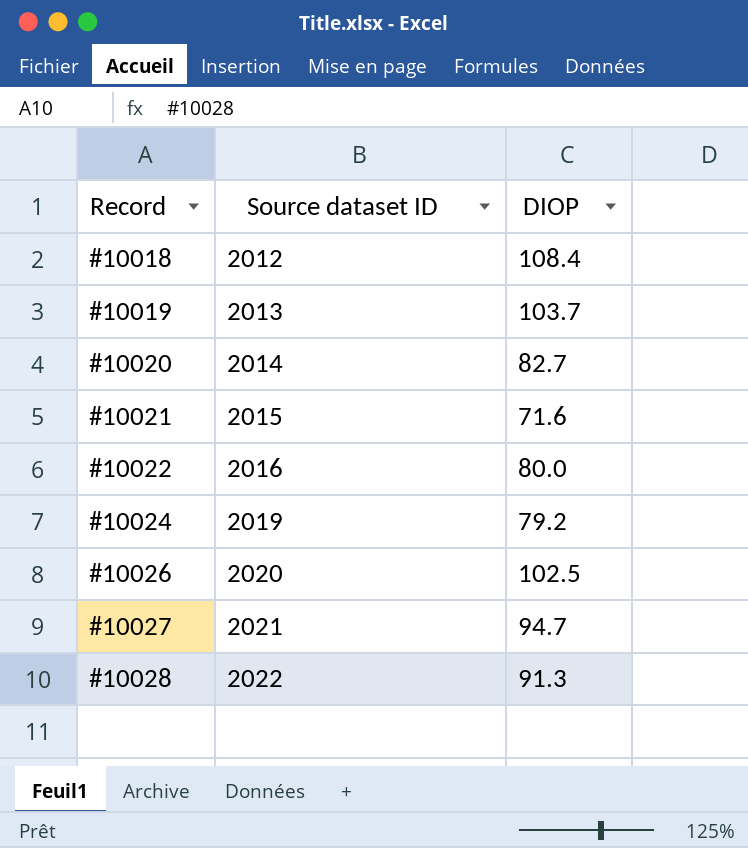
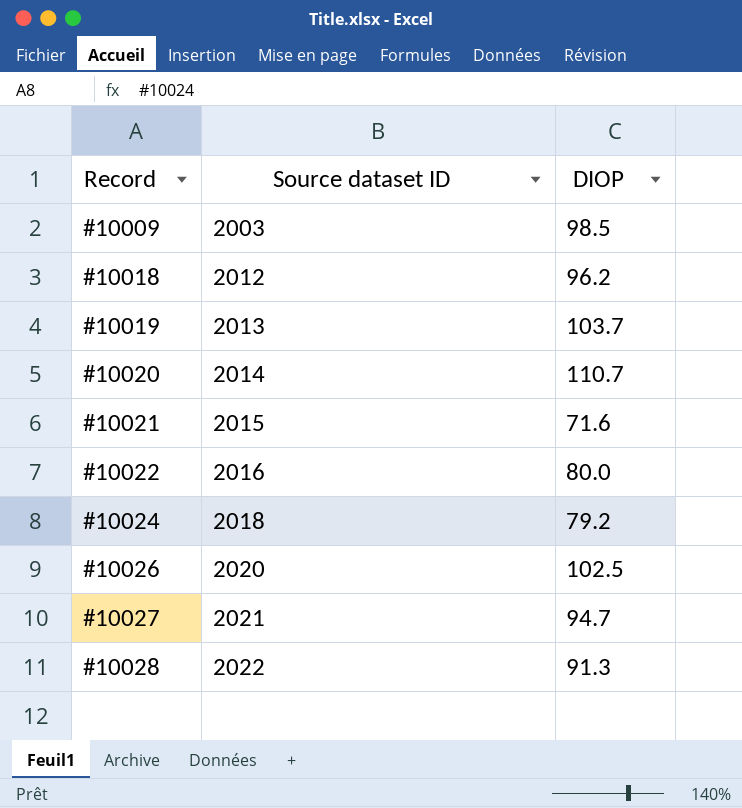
row #10009: none -> 2003 | 98.5
#10018 | DIOP: 108.4 -> 96.2
#10020 | DIOP: 82.7 -> 110.7
#10024 | Source dataset ID: 2019 -> 2018

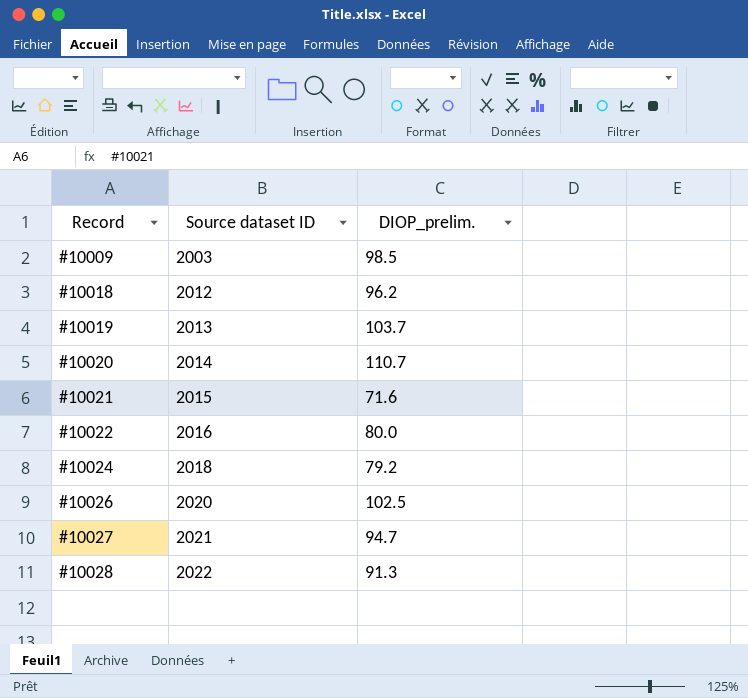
column name: DIOP -> DIOP_prelim.

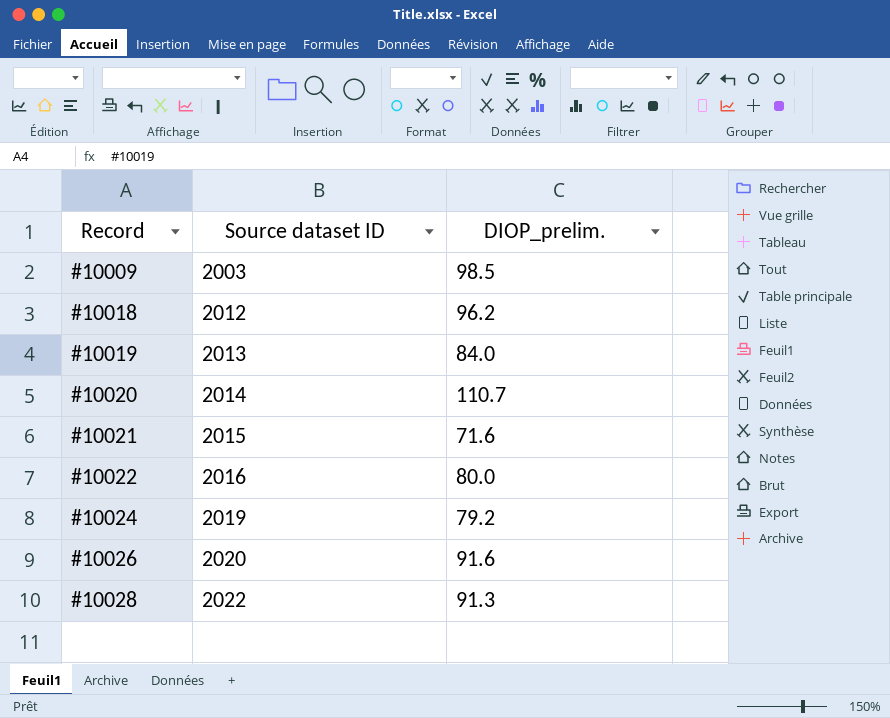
row #10027: 2021 | 94.7 -> none
#10019 | DIOP_prelim.: 103.7 -> 84.0
#10024 | Source dataset ID: 2018 -> 2019
#10026 | DIOP_prelim.: 102.5 -> 91.6

